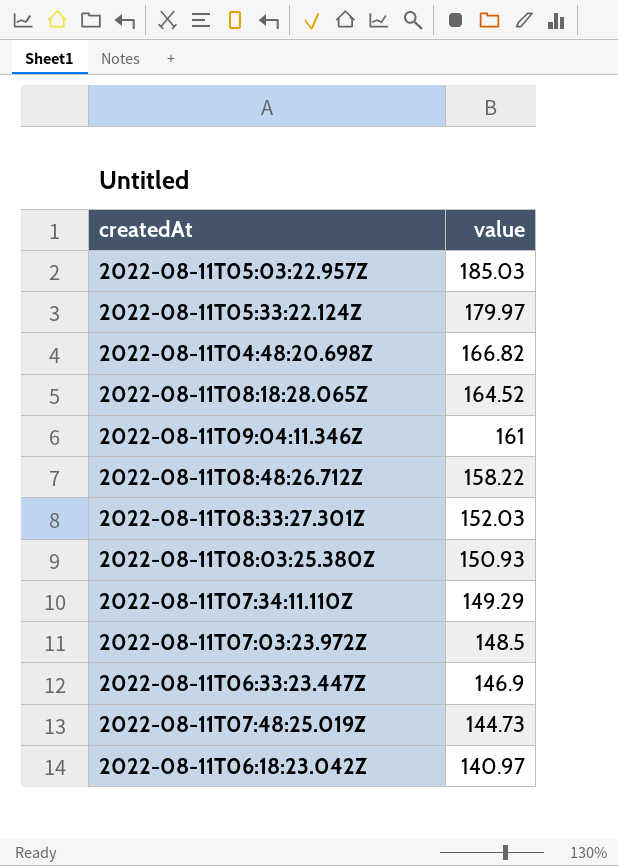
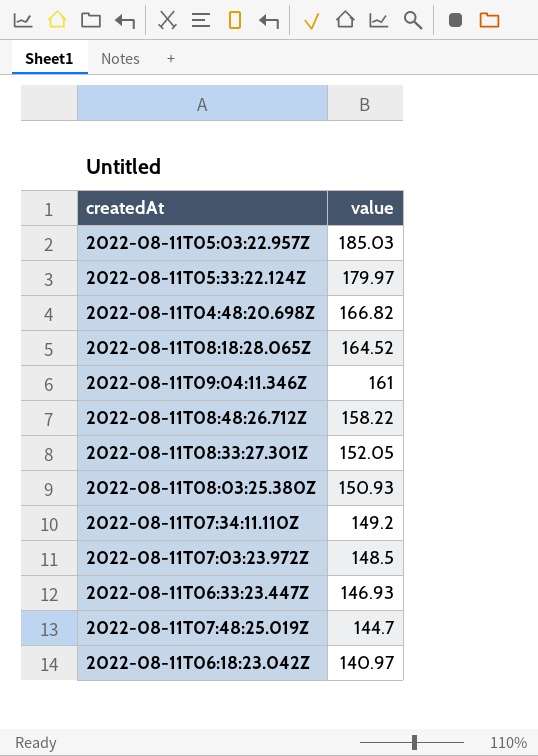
2022-08-11T08:33:27.301Z | value: 152.03 -> 152.05
2022-08-11T07:34:11.110Z | value: 149.29 -> 149.2
2022-08-11T06:33:23.447Z | value: 146.9 -> 146.93
2022-08-11T07:48:25.019Z | value: 144.73 -> 144.7

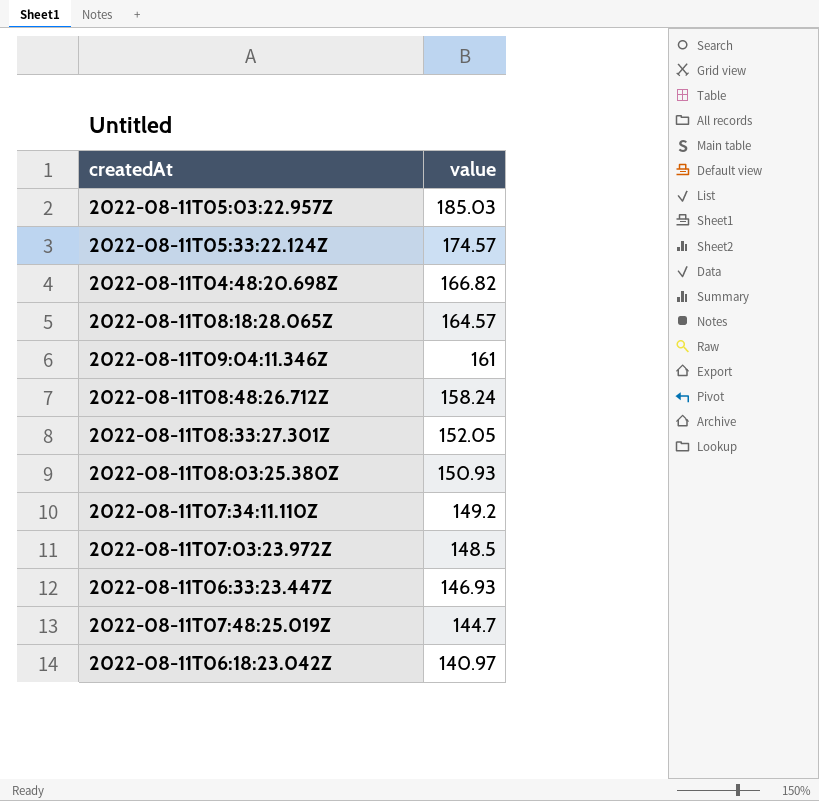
2022-08-11T05:33:22.124Z | value: 179.97 -> 174.57
2022-08-11T08:18:28.065Z | value: 164.52 -> 164.57
2022-08-11T08:48:26.712Z | value: 158.22 -> 158.24

